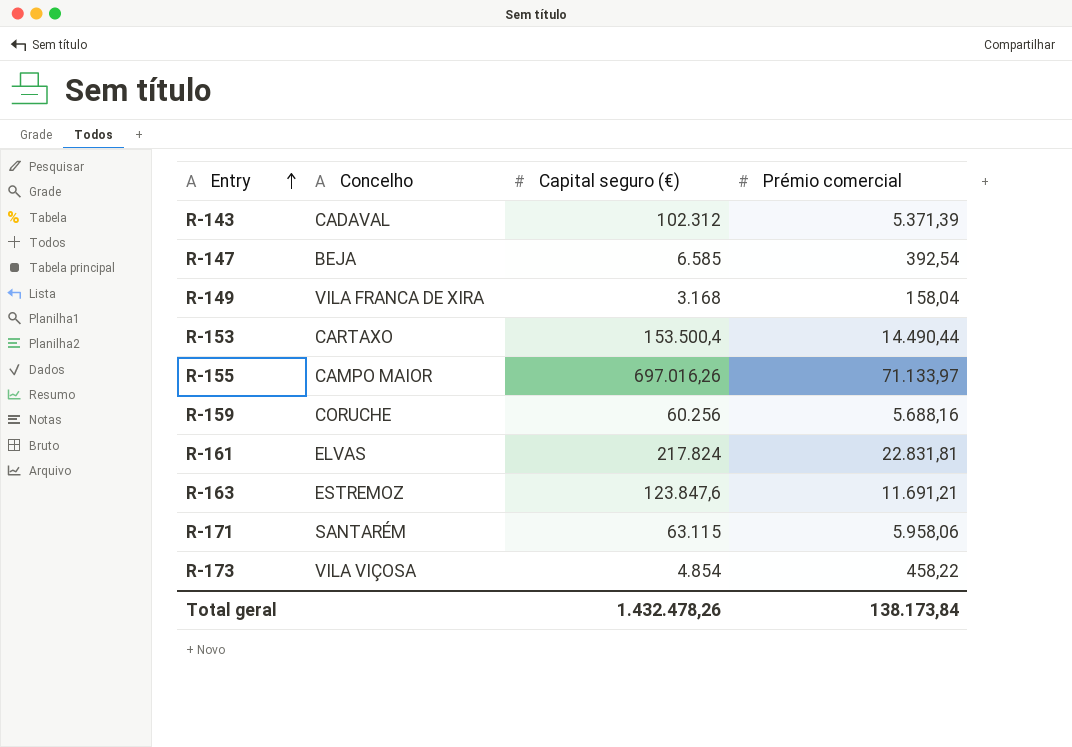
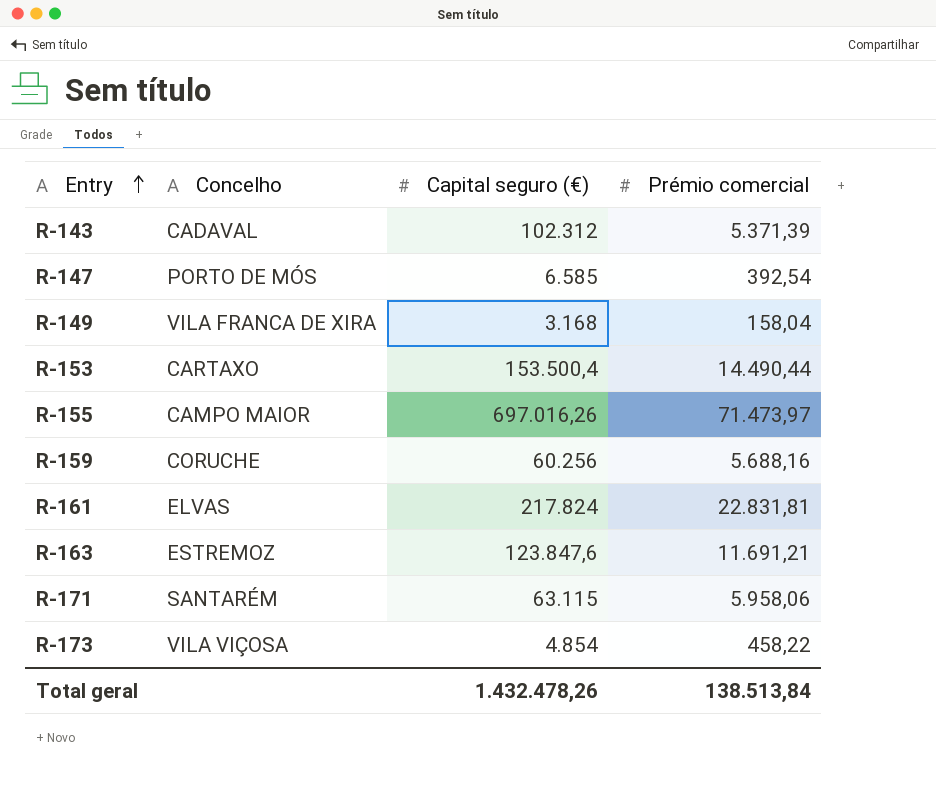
R-147 | Concelho: BEJA -> PORTO DE MÓS
R-155 | Prémio comercial: 71.133,97 -> 71.473,97
Total geral | Prémio comercial: 138.173,84 -> 138.513,84

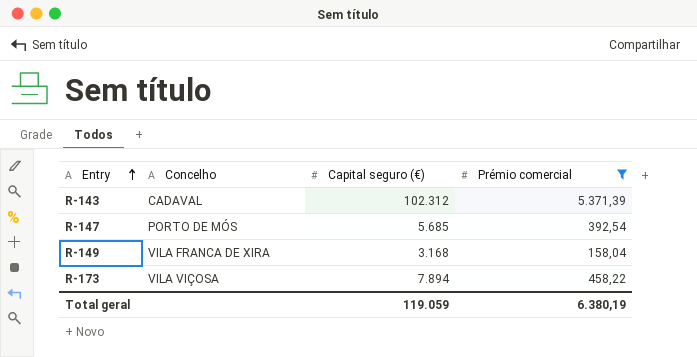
filter: none -> Prémio comercial <= 5.371,39
R-147 | Capital seguro (€): 6.585 -> 5.685
R-173 | Capital seguro (€): 4.854 -> 7.894
Total geral | Capital seguro (€): 1.432.478,26 -> 119.059
Total geral | Prémio comercial: 138.513,84 -> 6.380,19

